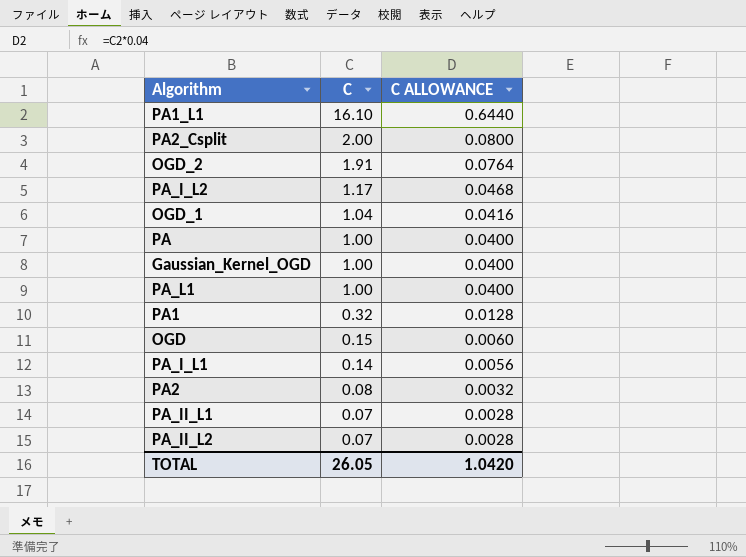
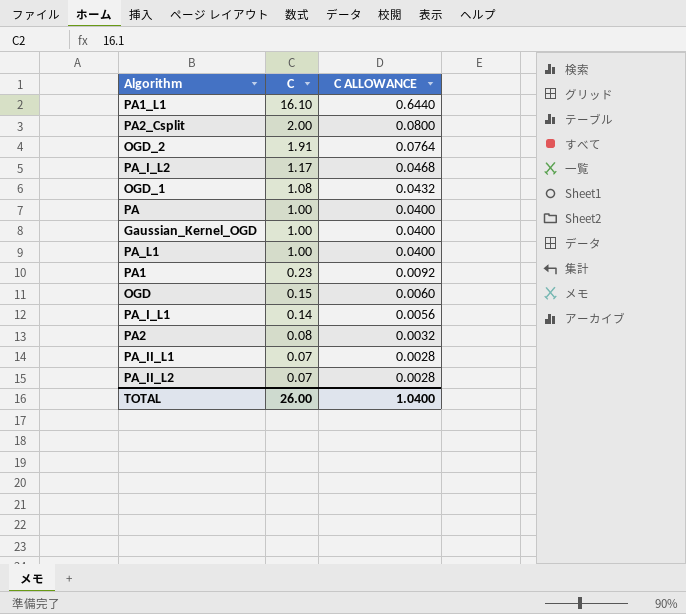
OGD_1 | C: 1.04 -> 1.08
OGD_1 | C ALLOWANCE: 0.0416 -> 0.0432
PA1 | C: 0.32 -> 0.23
PA1 | C ALLOWANCE: 0.0128 -> 0.0092
TOTAL | C: 26.05 -> 26.00
TOTAL | C ALLOWANCE: 1.0420 -> 1.0400

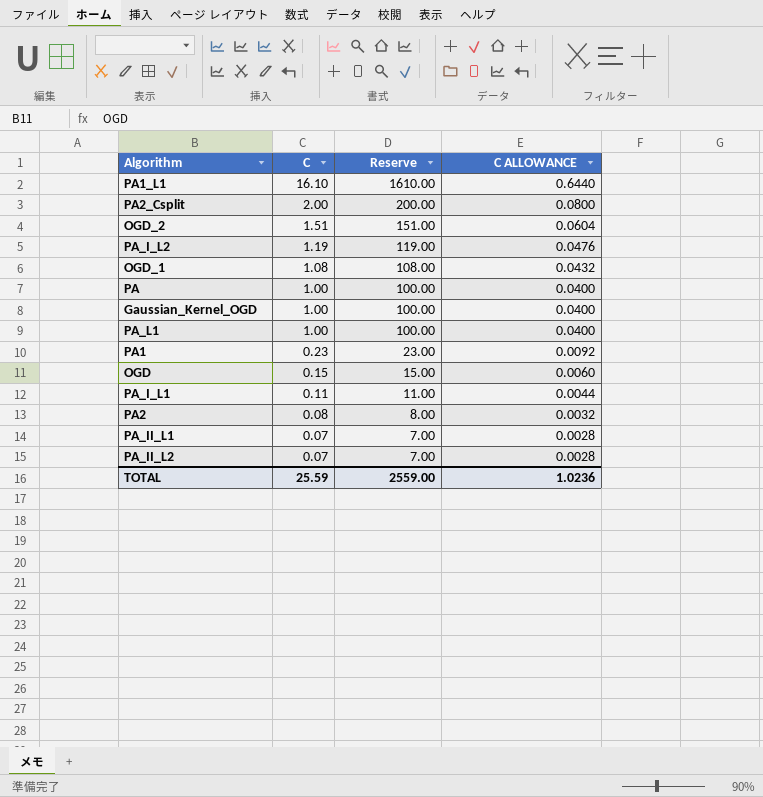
column Reserve | formula: none -> [C] * 100
OGD_2 | C: 1.91 -> 1.51
OGD_2 | C ALLOWANCE: 0.0764 -> 0.0604
PA_I_L2 | C: 1.17 -> 1.19
PA_I_L2 | C ALLOWANCE: 0.0468 -> 0.0476
PA_I_L1 | C: 0.14 -> 0.11
PA_I_L1 | C ALLOWANCE: 0.0056 -> 0.0044
TOTAL | C: 26.00 -> 25.59
TOTAL | C ALLOWANCE: 1.0400 -> 1.0236

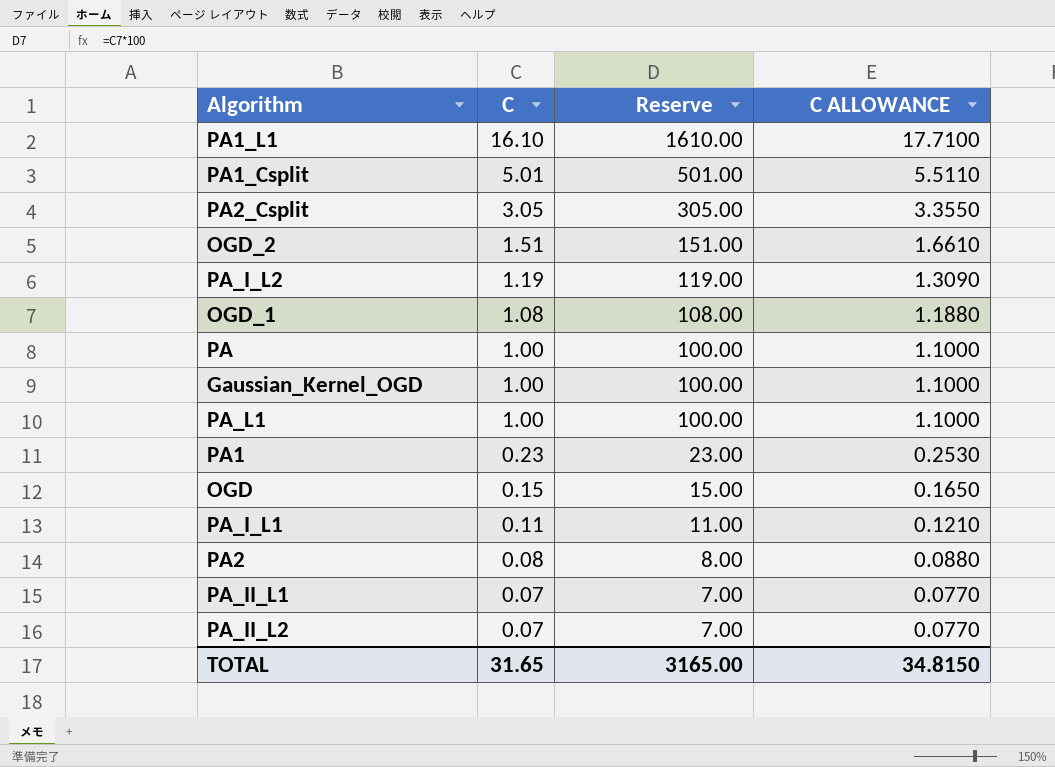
column C ALLOWANCE | formula: [C] * 0.04 -> [C] * 1.1
row PA1_Csplit: none -> 5.01 | 501.00 | 5.5110
PA2_Csplit | C: 2.00 -> 3.05
PA2_Csplit | Reserve: 200.00 -> 305.00
TOTAL | C: 25.59 -> 31.65
TOTAL | Reserve: 2559.00 -> 3165.00
TOTAL | C ALLOWANCE: 1.0236 -> 34.8150

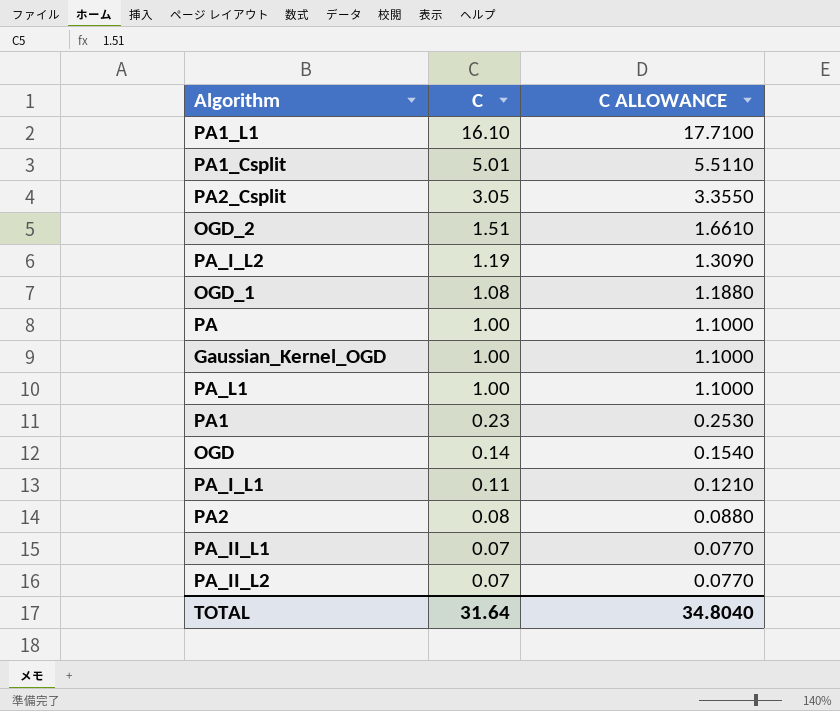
column Reserve | formula: [C] * 100 -> none
OGD | C: 0.15 -> 0.14
OGD | C ALLOWANCE: 0.1650 -> 0.1540
TOTAL | C: 31.65 -> 31.64
TOTAL | C ALLOWANCE: 34.8150 -> 34.8040

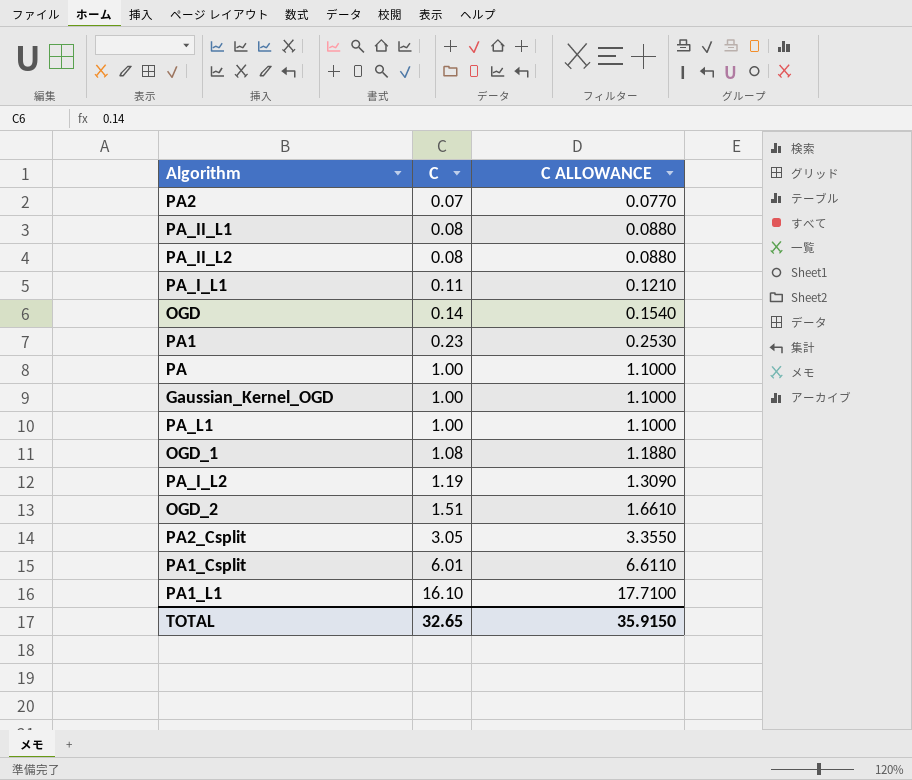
row order: C descending -> C ascending
PA2 | C: 0.08 -> 0.07
PA2 | C ALLOWANCE: 0.0880 -> 0.0770
PA_II_L1 | C: 0.07 -> 0.08
PA_II_L1 | C ALLOWANCE: 0.0770 -> 0.0880
PA_II_L2 | C: 0.07 -> 0.08
PA_II_L2 | C ALLOWANCE: 0.0770 -> 0.0880
PA1_Csplit | C: 5.01 -> 6.01
PA1_Csplit | C ALLOWANCE: 5.5110 -> 6.6110
TOTAL | C: 31.64 -> 32.65
TOTAL | C ALLOWANCE: 34.8040 -> 35.9150

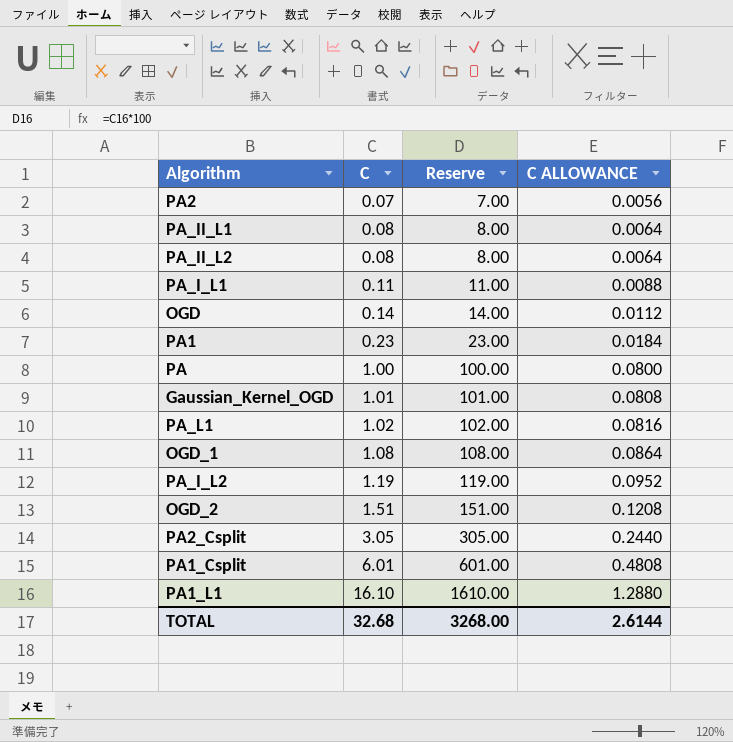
column Reserve | formula: none -> [C] * 100
column C ALLOWANCE | formula: [C] * 1.1 -> [C] * 0.08
Gaussian_Kernel_OGD | C: 1.00 -> 1.01
PA_L1 | C: 1.00 -> 1.02
TOTAL | C: 32.65 -> 32.68
TOTAL | C ALLOWANCE: 35.9150 -> 2.6144

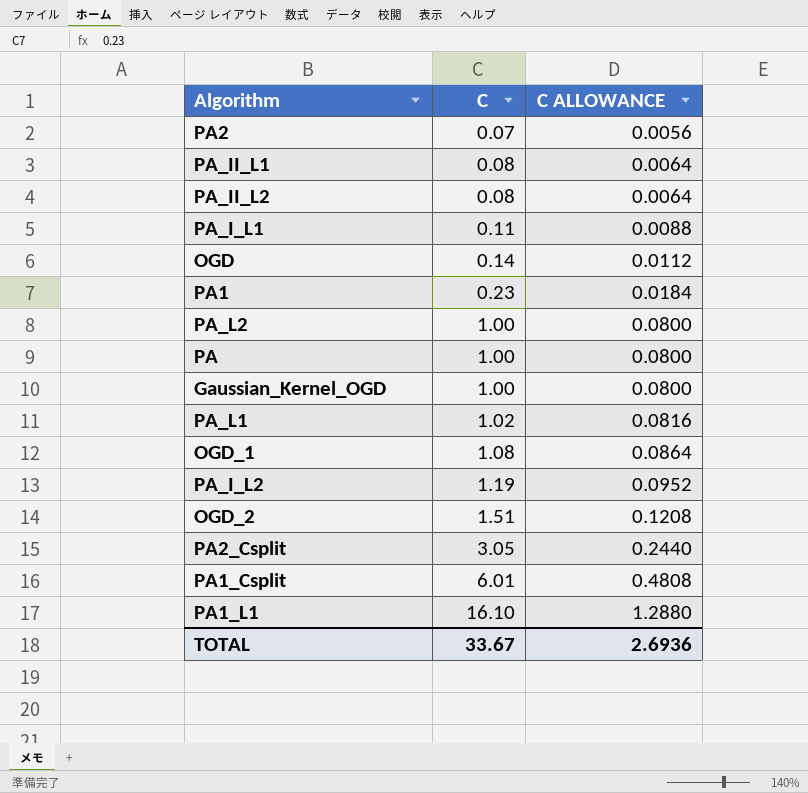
column Reserve | formula: [C] * 100 -> none
row PA_L2: none -> 1.00 | 0.0800
Gaussian_Kernel_OGD | C: 1.01 -> 1.00
Gaussian_Kernel_OGD | C ALLOWANCE: 0.0808 -> 0.0800
TOTAL | C: 32.68 -> 33.67
TOTAL | C ALLOWANCE: 2.6144 -> 2.6936

